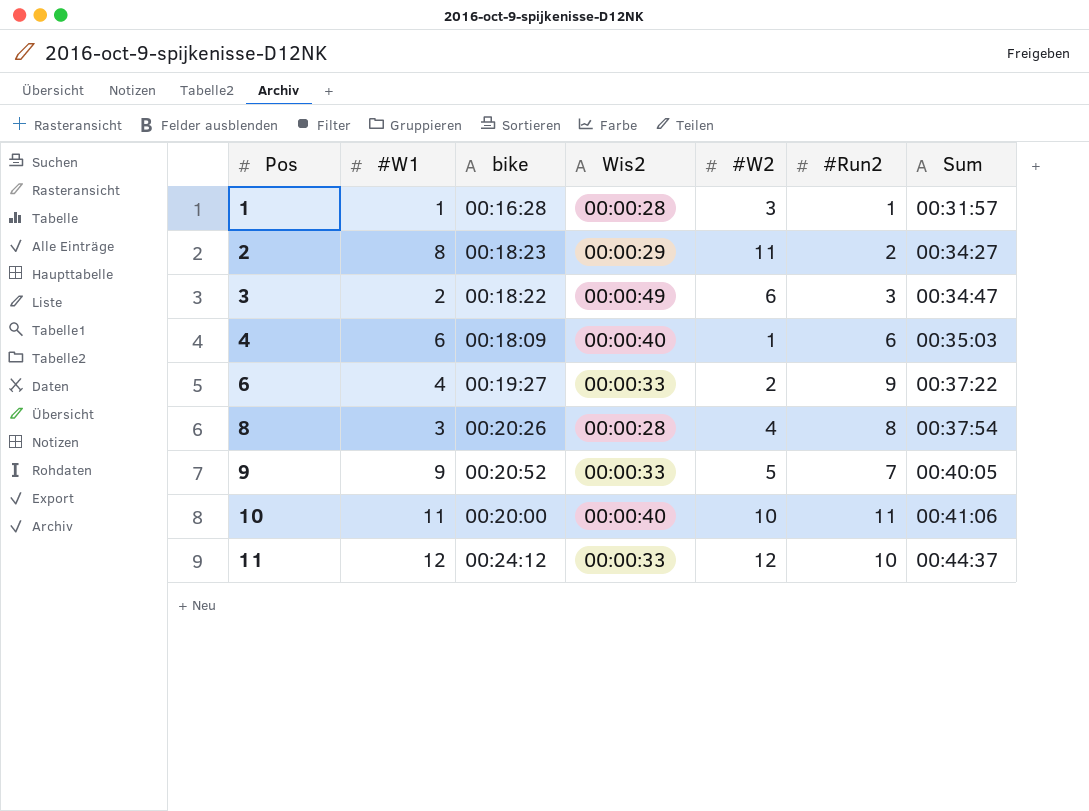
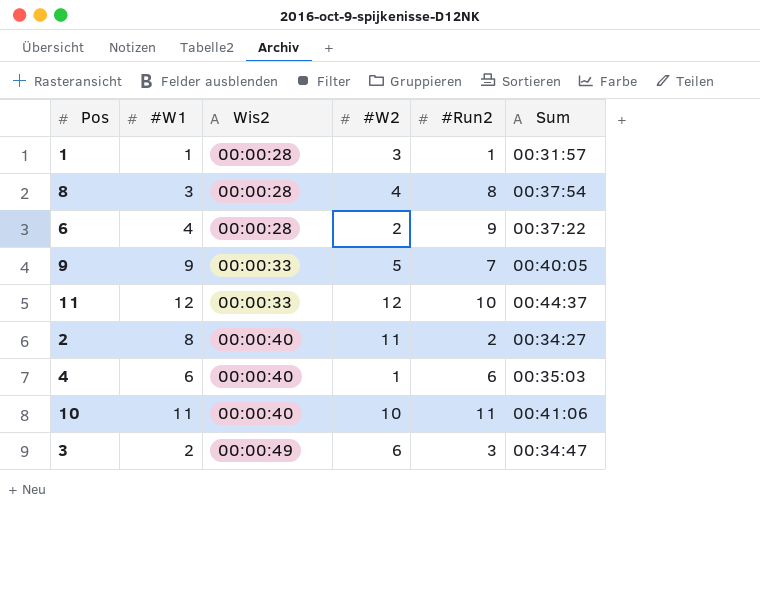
row order: Pos ascending -> Wis2 ascending
column bike | position: 3 -> none
6 | Wis2: 00:00:33 -> 00:00:28
2 | Wis2: 00:00:29 -> 00:00:40

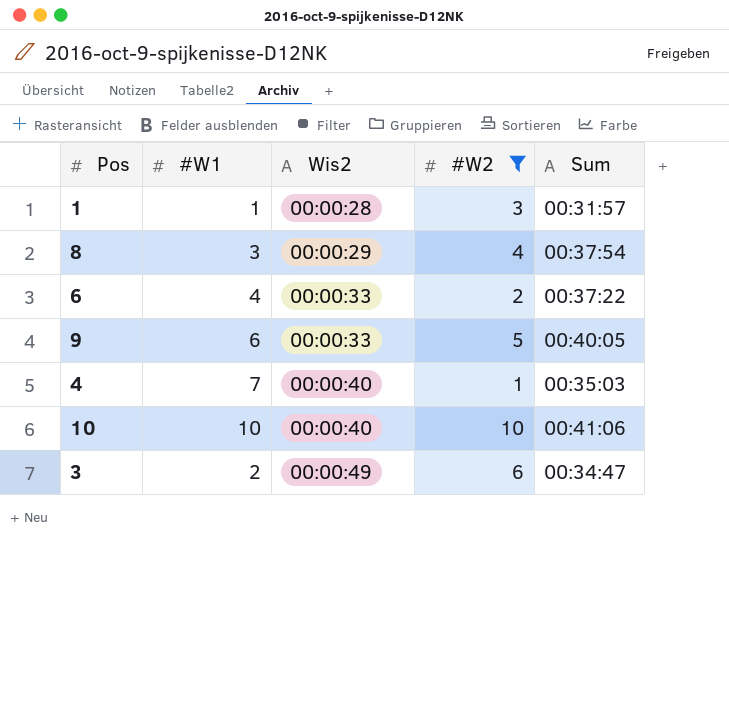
filter: none -> #W2 <= 10
column #Run2 | position: 5 -> none
8 | Wis2: 00:00:28 -> 00:00:29
6 | Wis2: 00:00:28 -> 00:00:33
9 | #W1: 9 -> 6
4 | #W1: 6 -> 7
10 | #W1: 11 -> 10

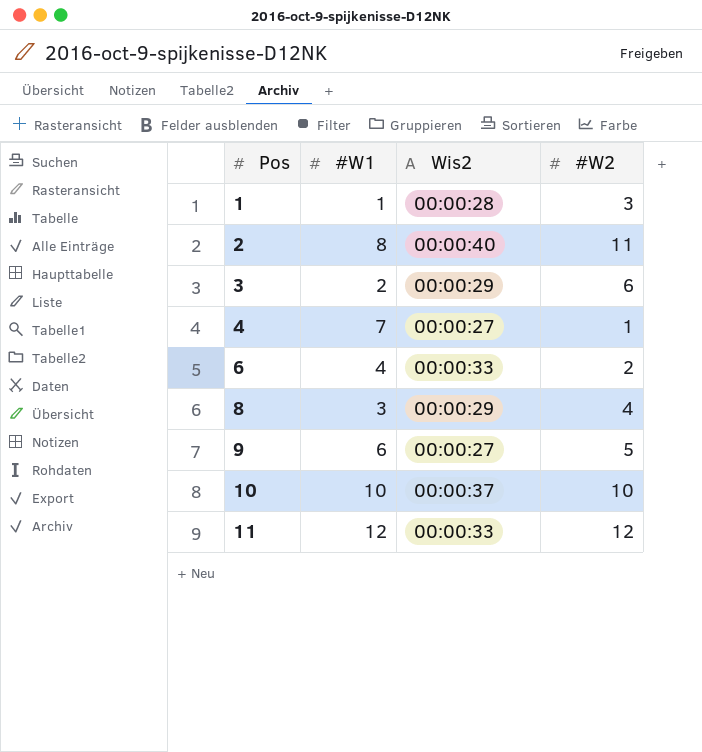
filter: #W2 <= 10 -> none
row order: Wis2 ascending -> Pos ascending
column Sum | position: 5 -> none
3 | Wis2: 00:00:49 -> 00:00:29
4 | Wis2: 00:00:40 -> 00:00:27
9 | Wis2: 00:00:33 -> 00:00:27
10 | Wis2: 00:00:40 -> 00:00:37

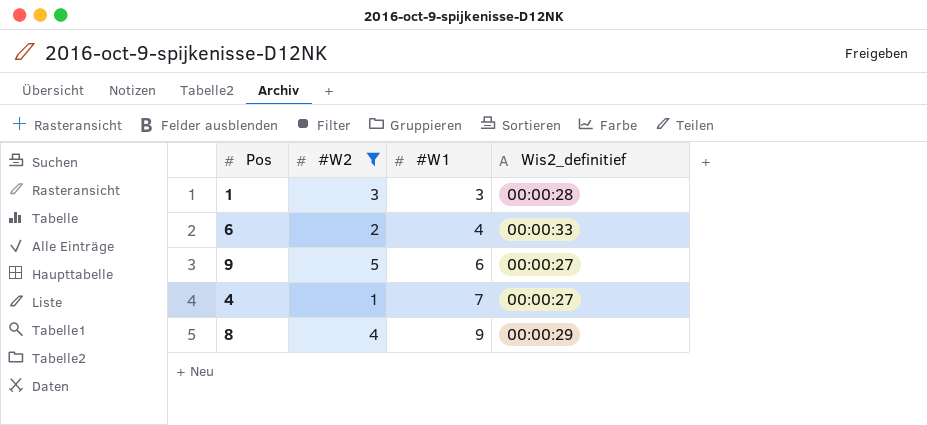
filter: none -> #W2 <= 5
row order: Pos ascending -> #W1 ascending
column #W2 | position: 4 -> 2
column name: Wis2 -> Wis2_definitief
1 | #W1: 1 -> 3
8 | #W1: 3 -> 9

